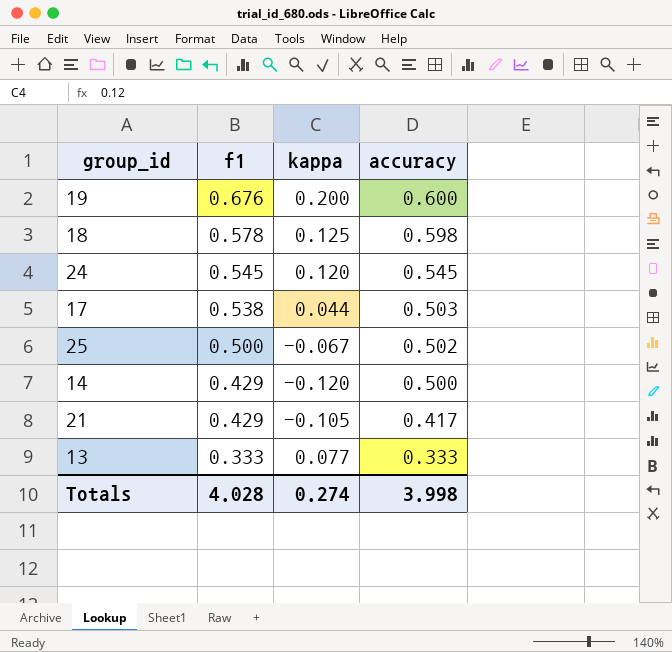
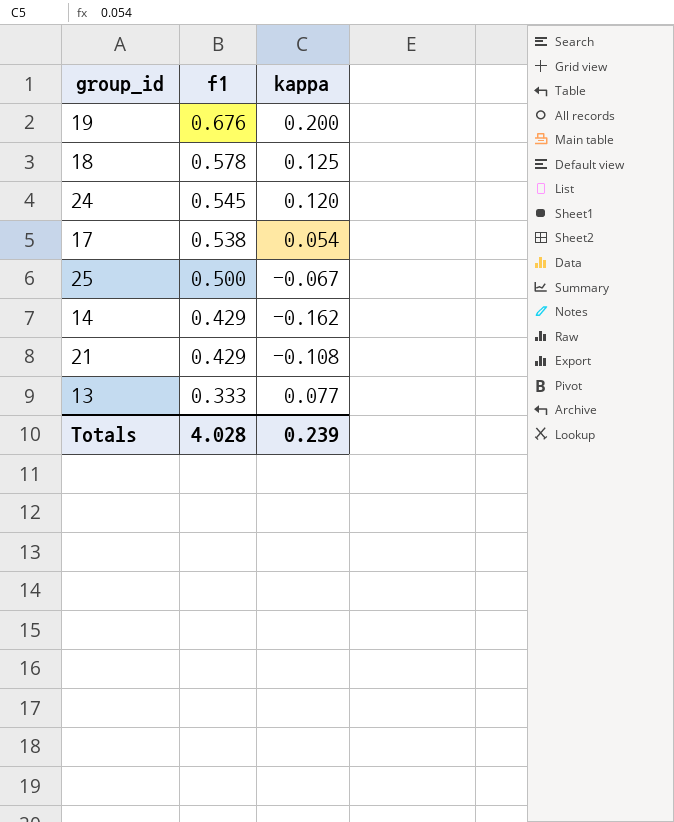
column accuracy | position: 4 -> none
17 | kappa: 0.044 -> 0.054
14 | kappa: -0.120 -> -0.162
21 | kappa: -0.105 -> -0.108
Totals | kappa: 0.274 -> 0.239

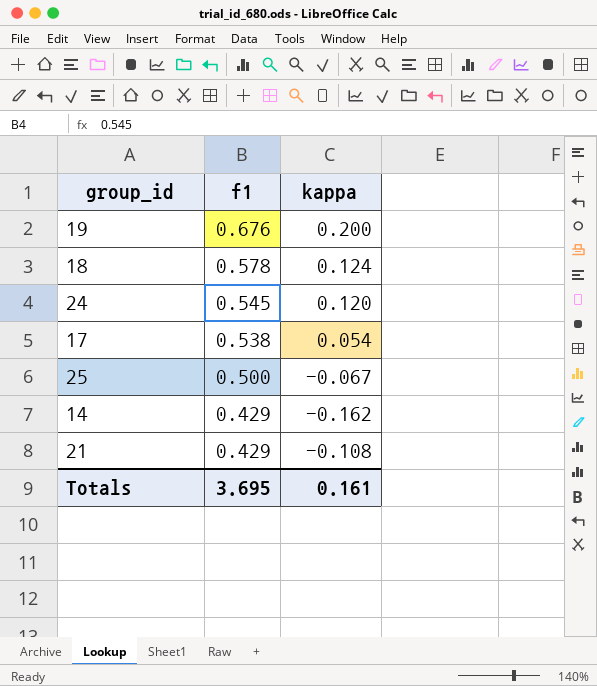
row 13: 0.333 | 0.077 -> none
18 | kappa: 0.125 -> 0.124
Totals | f1: 4.028 -> 3.695
Totals | kappa: 0.239 -> 0.161

